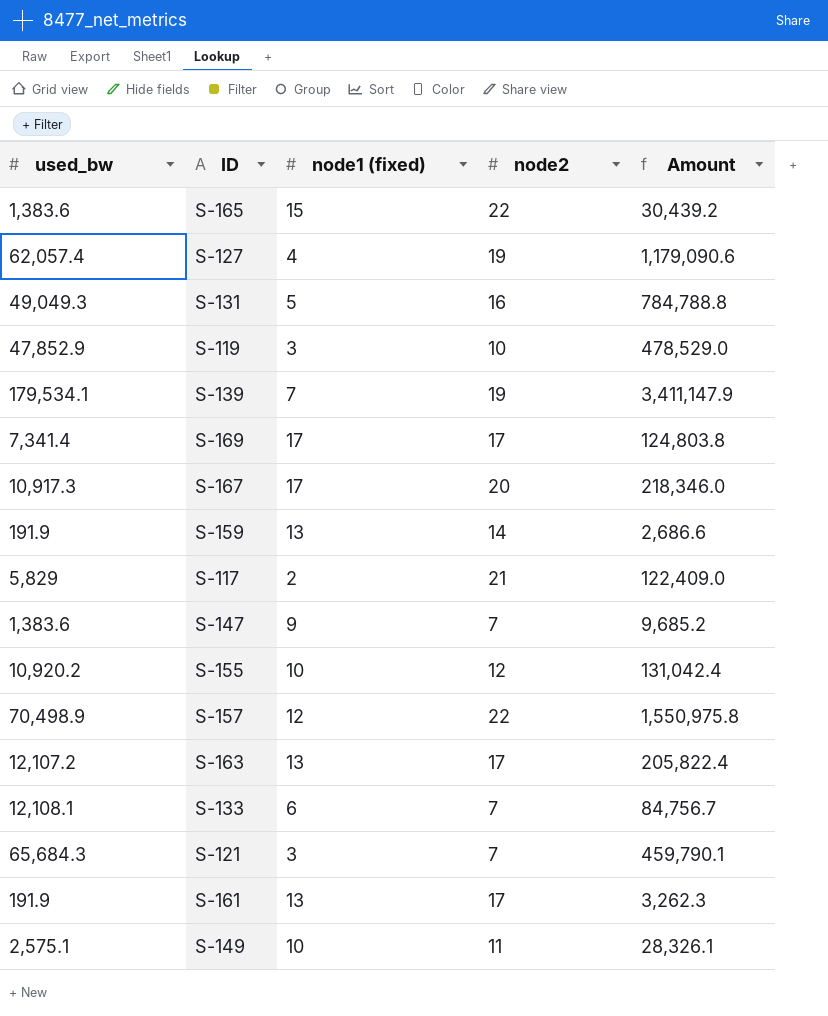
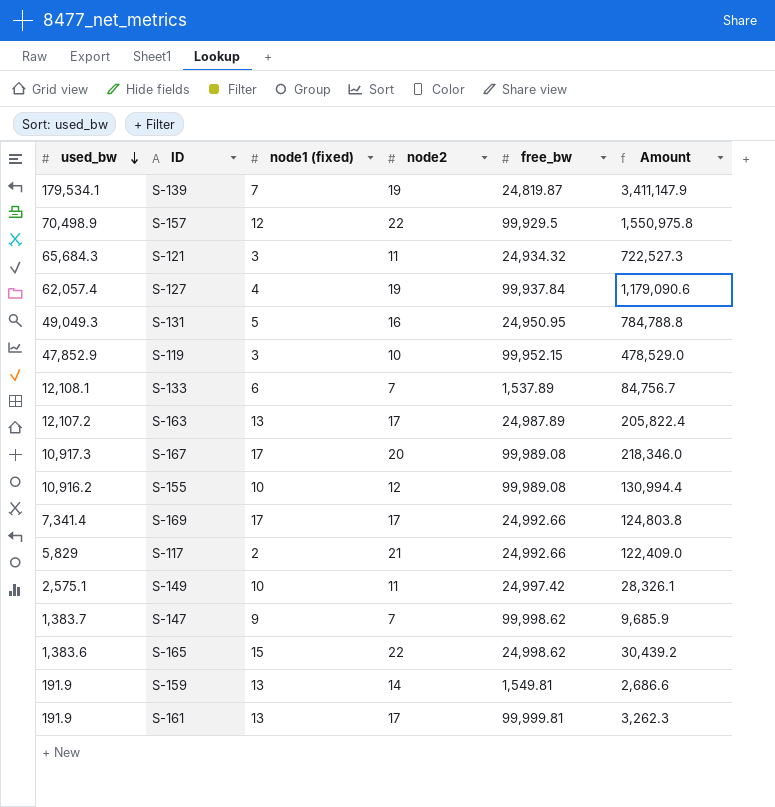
row order: none -> used_bw descending
column free_bw | position: none -> 5
S-121 | node2: 7 -> 11
S-121 | Amount: 459,790.1 -> 722,527.3
S-155 | used_bw: 10,920.2 -> 10,916.2
S-155 | Amount: 131,042.4 -> 130,994.4
S-147 | used_bw: 1,383.6 -> 1,383.7
S-147 | Amount: 9,685.2 -> 9,685.9

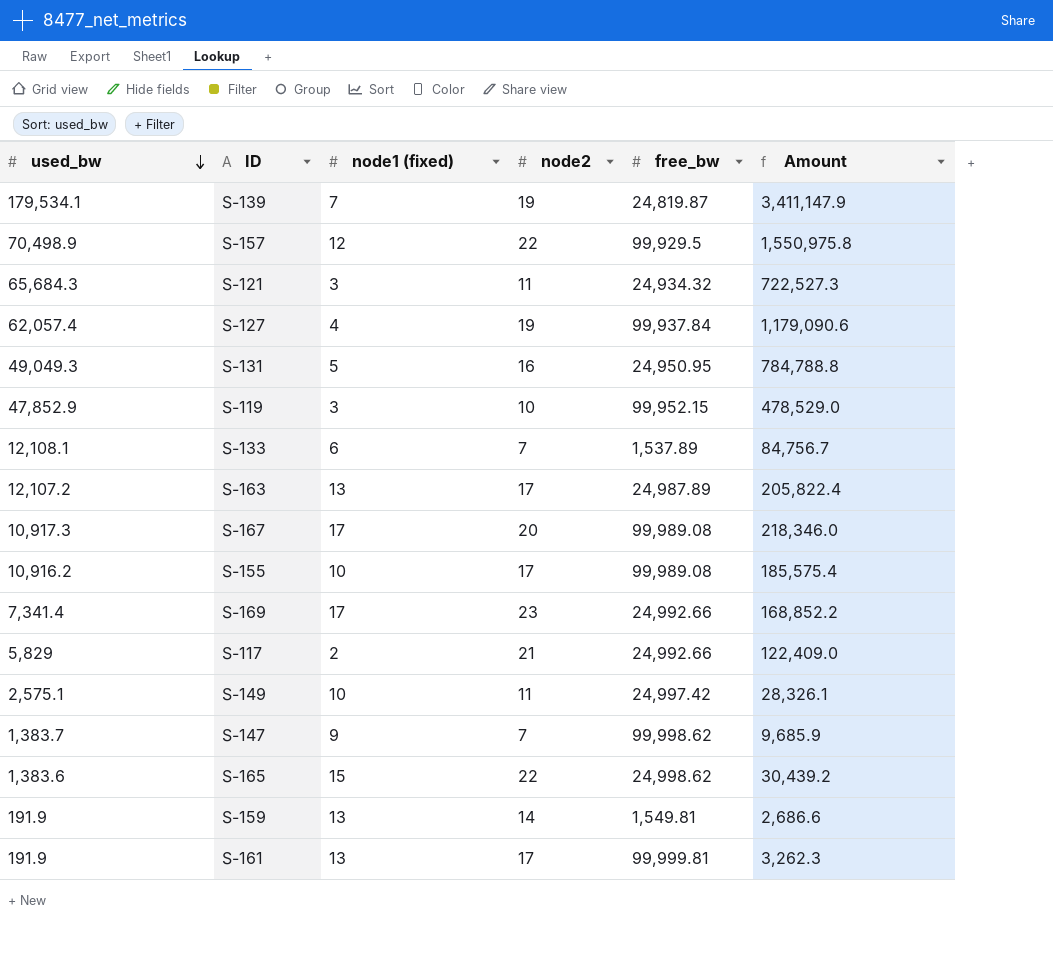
S-155 | node2: 12 -> 17
S-155 | Amount: 130,994.4 -> 185,575.4
S-169 | node2: 17 -> 23
S-169 | Amount: 124,803.8 -> 168,852.2

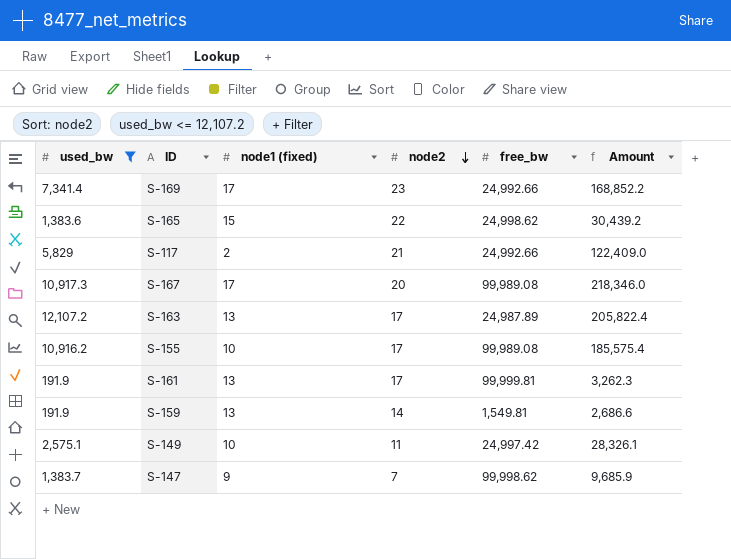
filter: none -> used_bw <= 12,107.2
row order: used_bw descending -> node2 descending

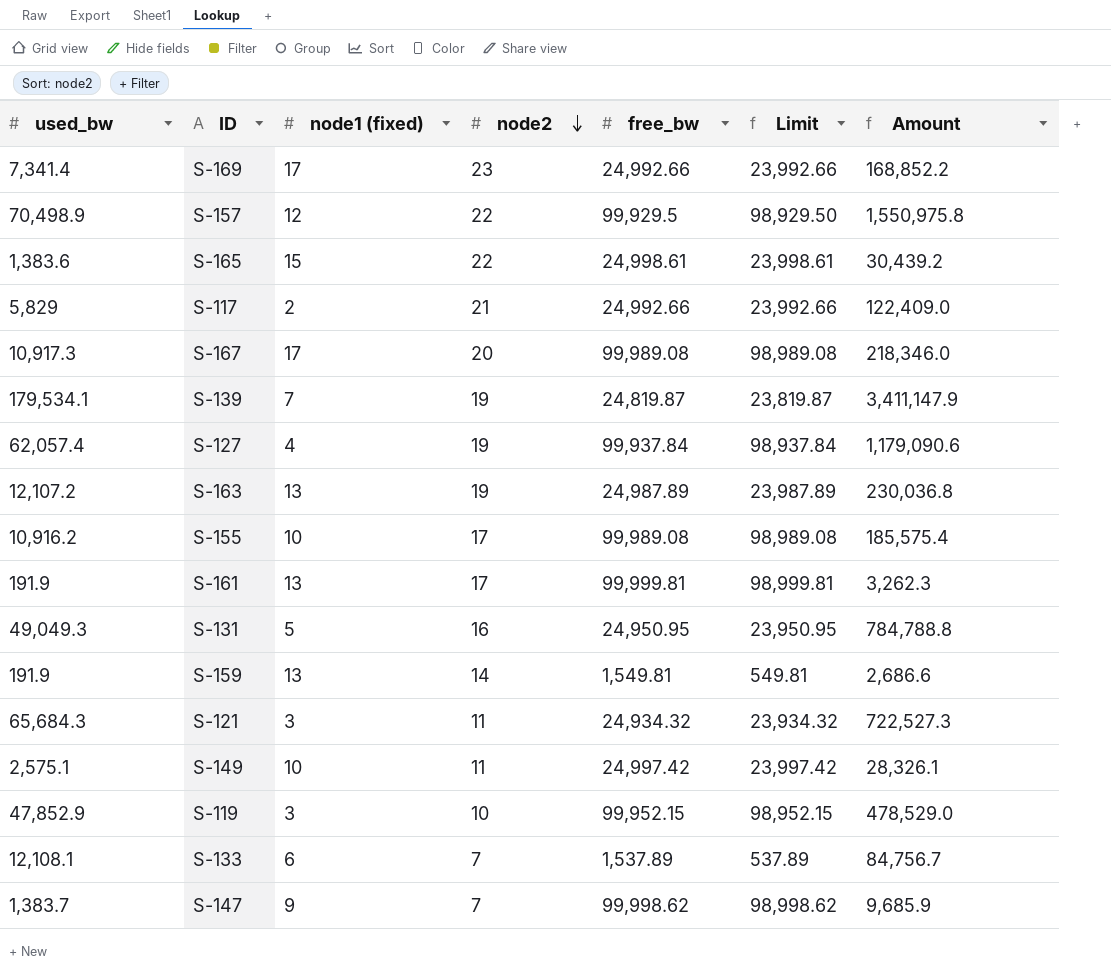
filter: used_bw <= 12,107.2 -> none
column Limit | formula: none -> [free_bw] - 1000
S-165 | free_bw: 24,998.62 -> 24,998.61
S-163 | node2: 17 -> 19
S-163 | Amount: 205,822.4 -> 230,036.8

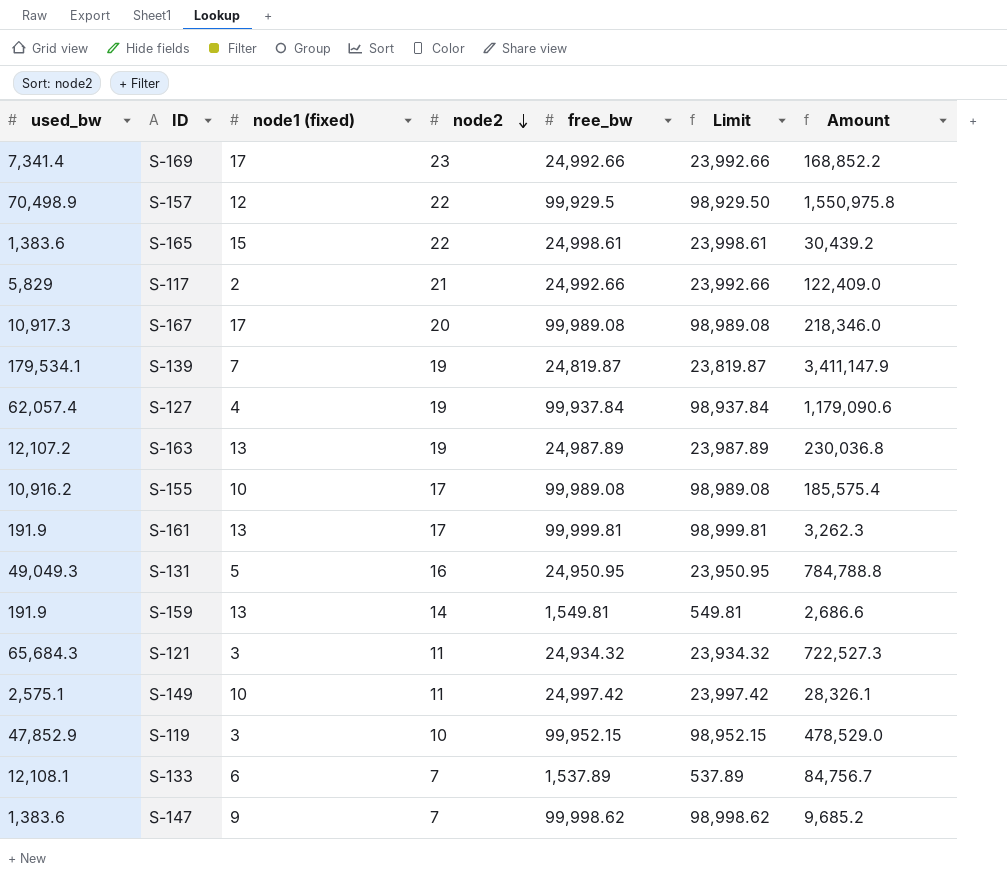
S-147 | used_bw: 1,383.7 -> 1,383.6
S-147 | Amount: 9,685.9 -> 9,685.2

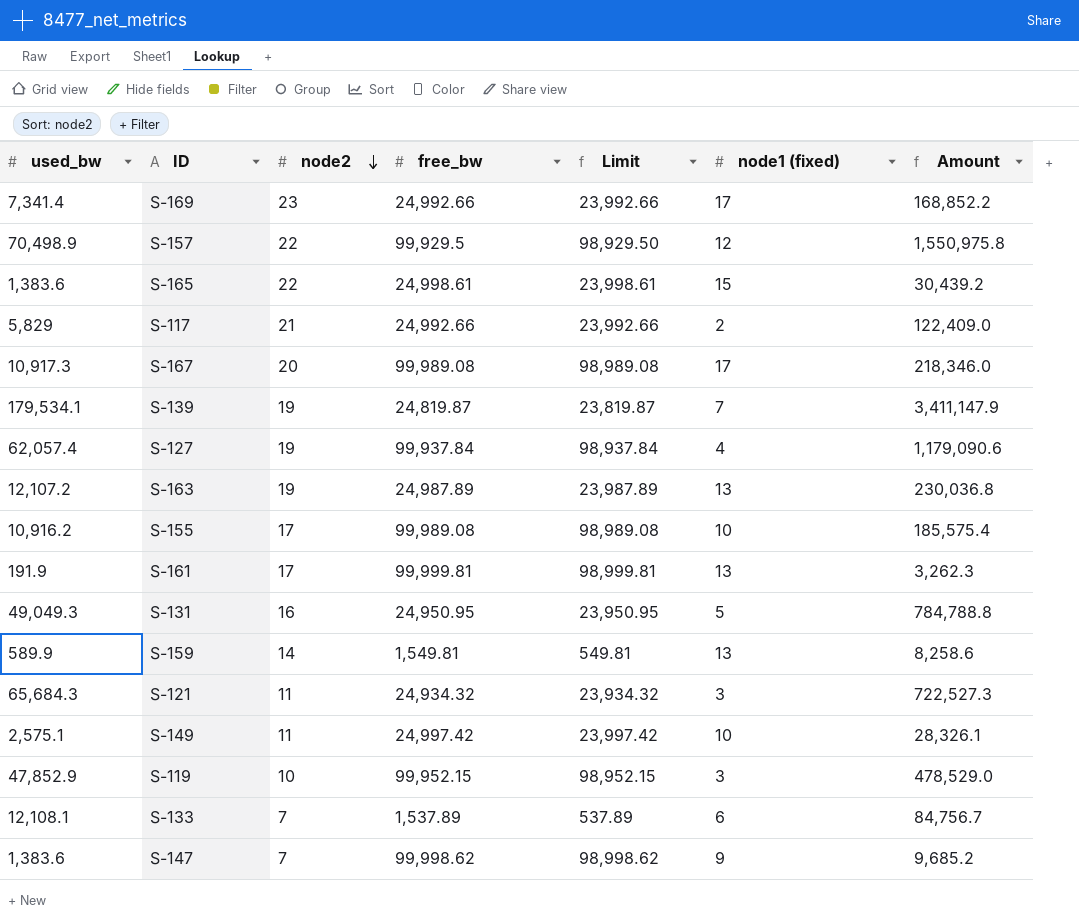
column node1 (fixed) | position: 3 -> 6
S-159 | used_bw: 191.9 -> 589.9
S-159 | Amount: 2,686.6 -> 8,258.6

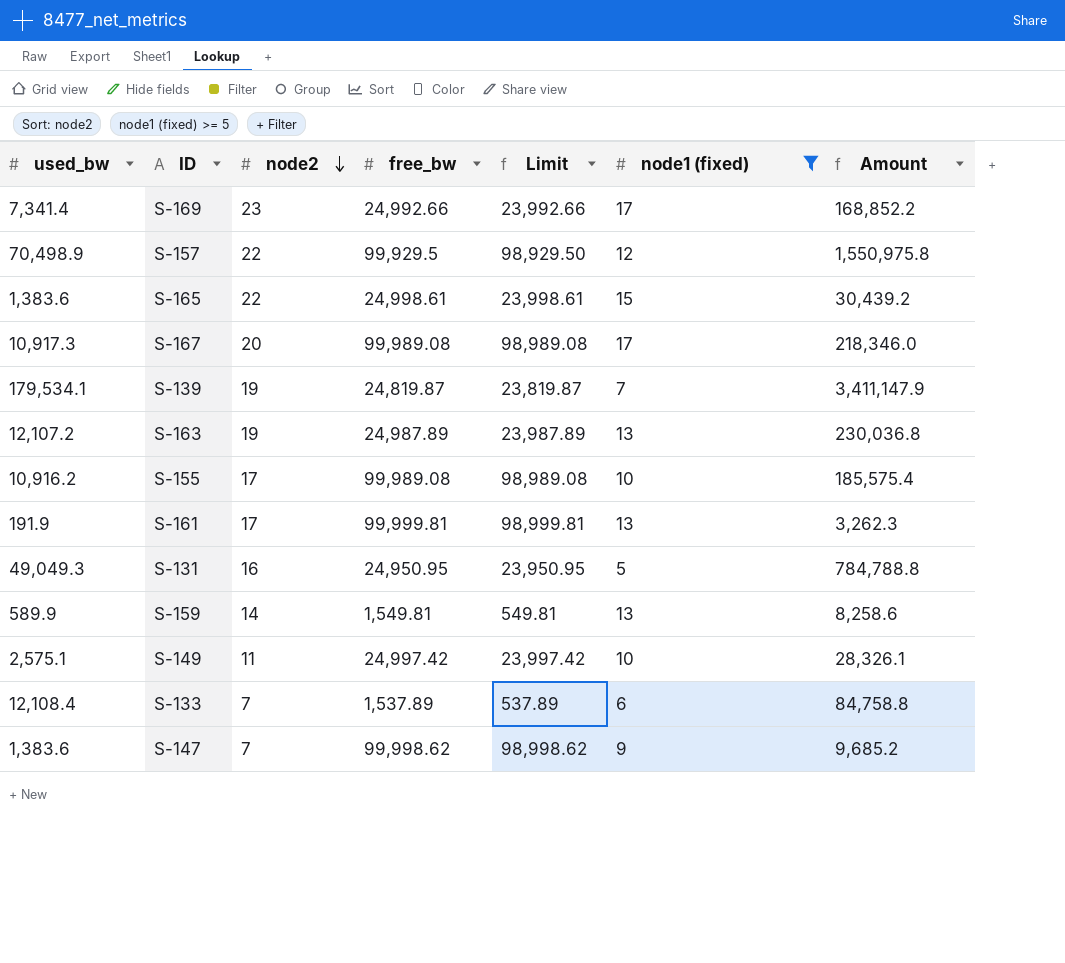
filter: none -> node1 (fixed) >= 5
S-133 | used_bw: 12,108.1 -> 12,108.4
S-133 | Amount: 84,756.7 -> 84,758.8

